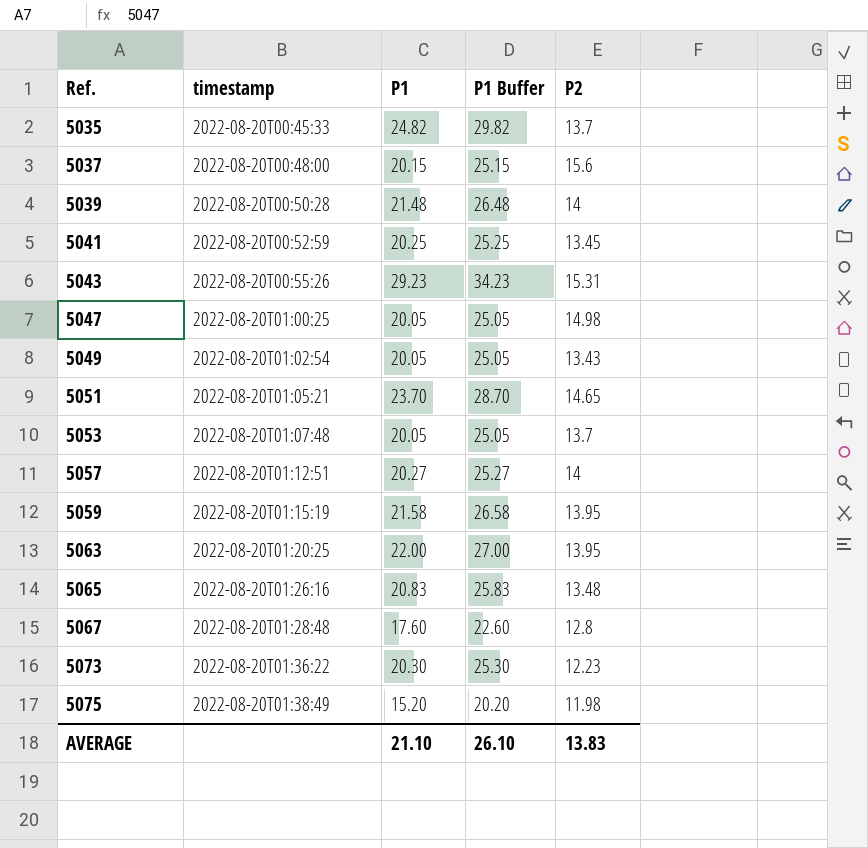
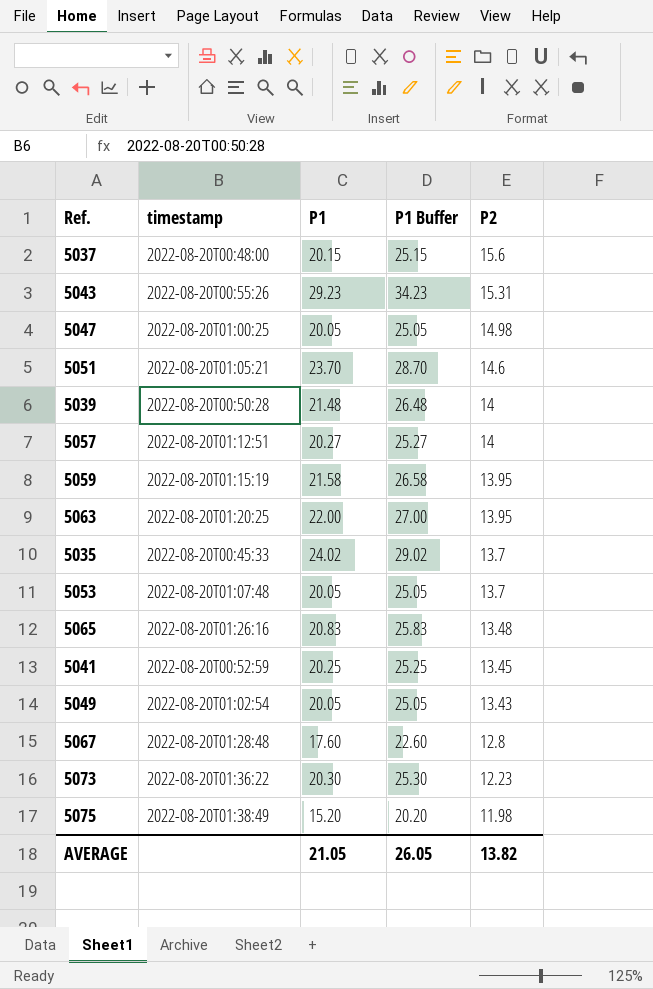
row order: Ref. ascending -> P2 descending
5051 | P2: 14.65 -> 14.6
5035 | P1: 24.82 -> 24.02
5035 | P1 Buffer: 29.82 -> 29.02
AVERAGE | P1: 21.10 -> 21.05
AVERAGE | P1 Buffer: 26.10 -> 26.05
AVERAGE | P2: 13.83 -> 13.82

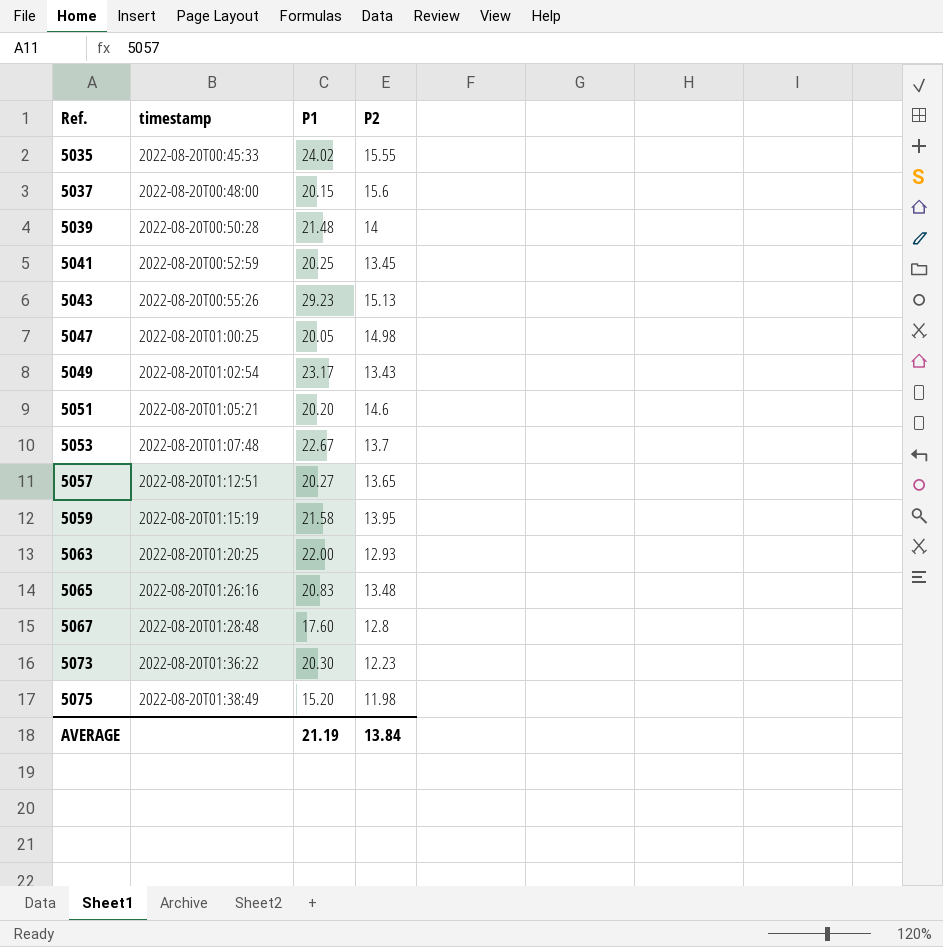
row order: P2 descending -> Ref. ascending
column P1 Buffer | formula: [P1] + 5 -> none
5035 | P2: 13.7 -> 15.55
5043 | P2: 15.31 -> 15.13
5049 | P1: 20.05 -> 23.17
5051 | P1: 23.70 -> 20.20
5053 | P1: 20.05 -> 22.67
5057 | P2: 14 -> 13.65
5063 | P2: 13.95 -> 12.93
AVERAGE | P1: 21.05 -> 21.19
AVERAGE | P2: 13.82 -> 13.84

